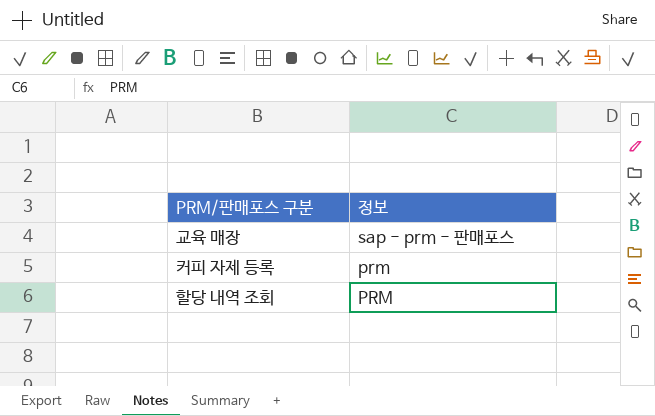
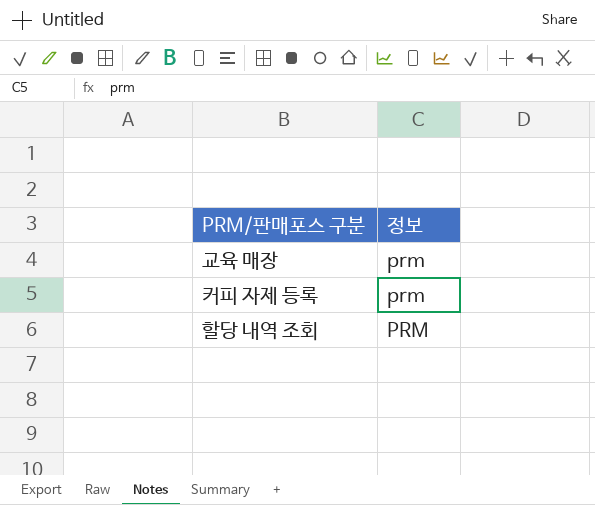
교육 매장 | 정보: sap - prm - 판매포스 -> prm

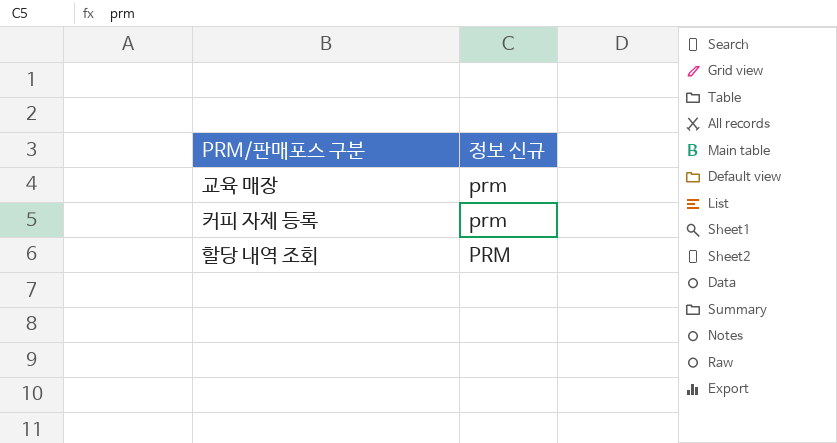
column name: 정보 -> 정보 신규

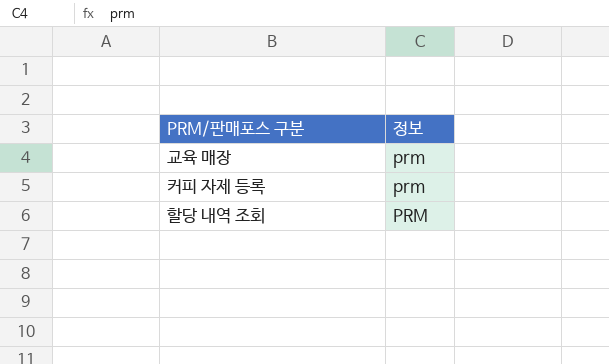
column name: 정보 신규 -> 정보

